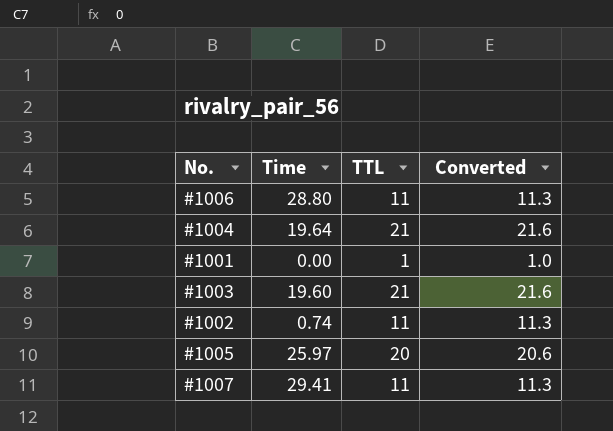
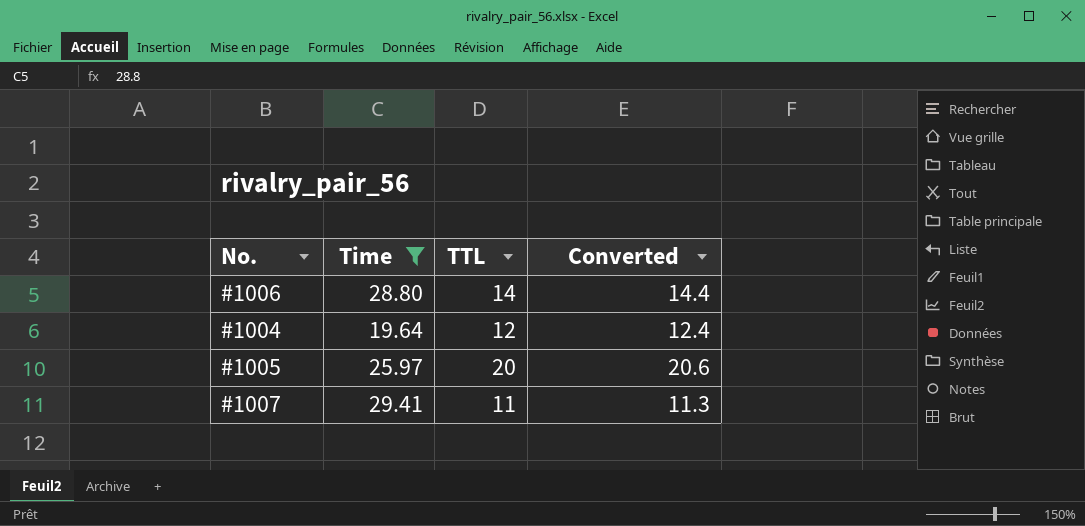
filter: none -> Time >= 19.64
#1006 | TTL: 11 -> 14
#1006 | Converted: 11.3 -> 14.4
#1004 | TTL: 21 -> 12
#1004 | Converted: 21.6 -> 12.4

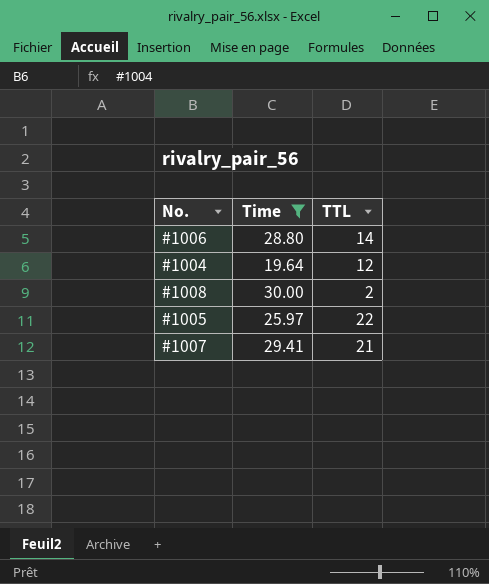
column Converted | formula: [TTL] * 1.03 -> none
row #1008: none -> 30.00 | 2
#1005 | TTL: 20 -> 22
#1007 | TTL: 11 -> 21

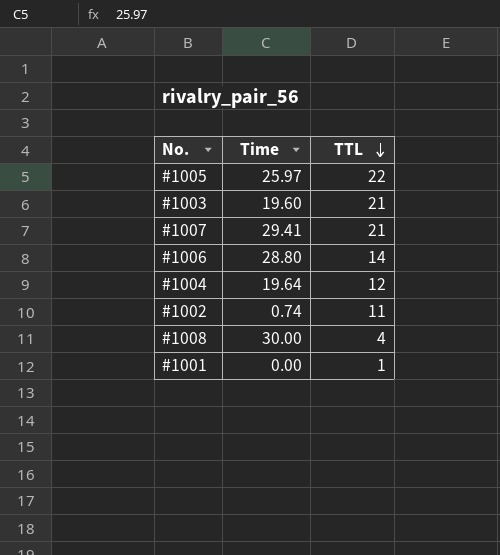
filter: Time >= 19.64 -> none
row order: none -> TTL descending
#1008 | TTL: 2 -> 4

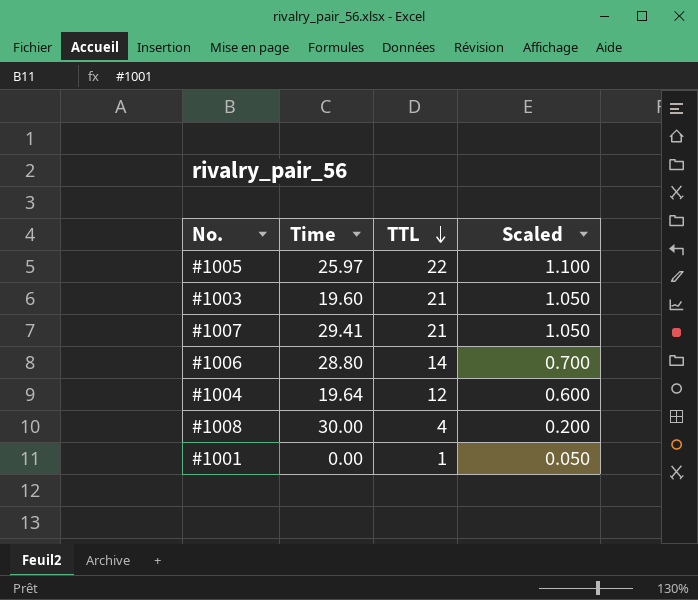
column Scaled | formula: none -> [TTL] * 0.05
row #1002: 0.74 | 11 -> none

